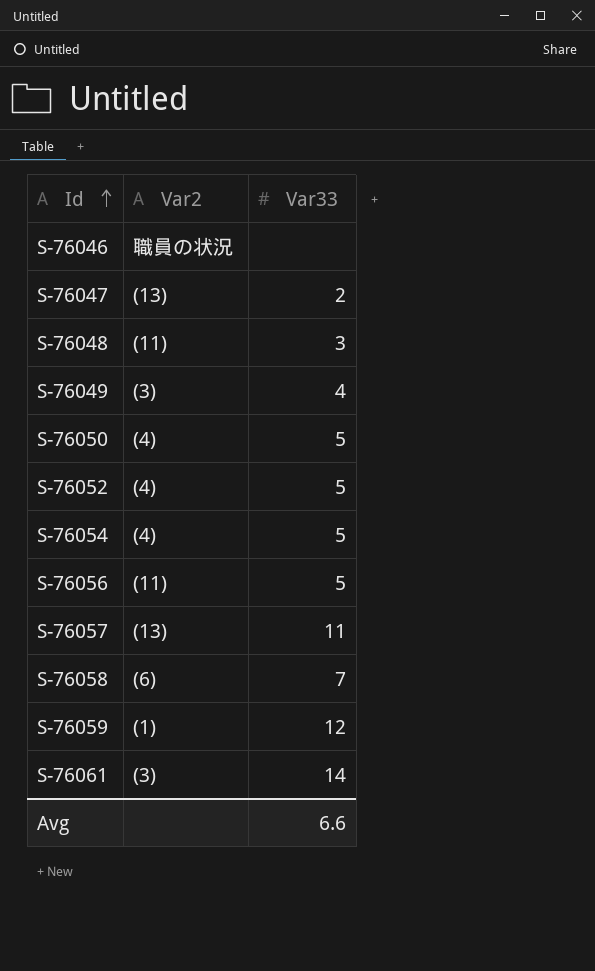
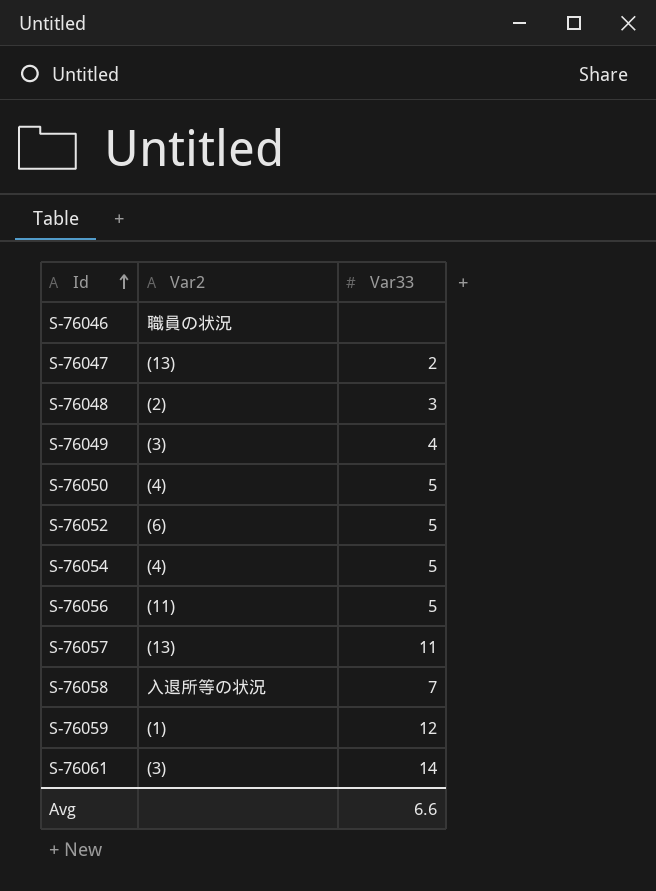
S-76048 | Var2: (11) -> (2)
S-76052 | Var2: (4) -> (6)
S-76058 | Var2: (6) -> 入退所等の状況

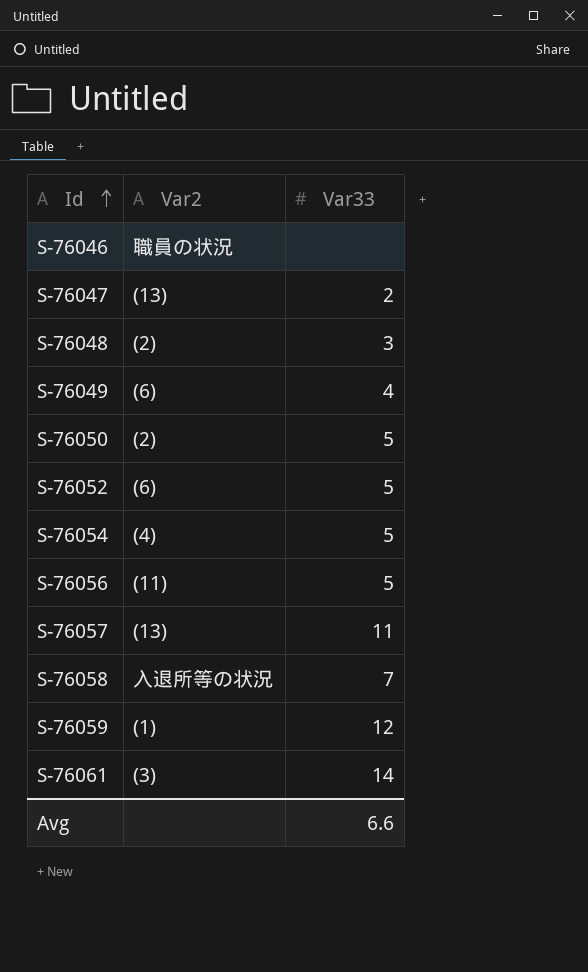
S-76049 | Var2: (3) -> (6)
S-76050 | Var2: (4) -> (2)

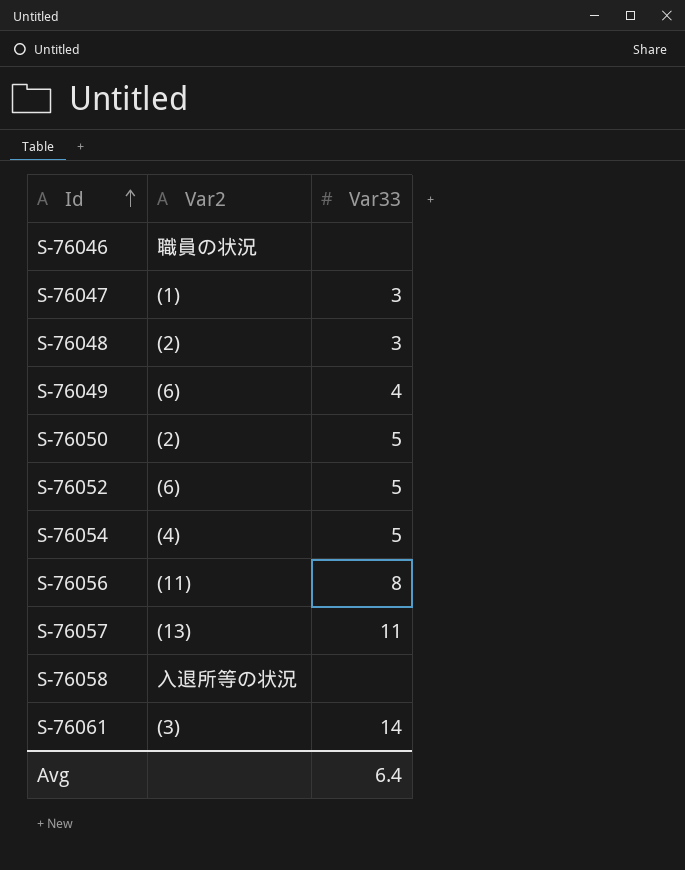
row S-76059: (1) | 12 -> none
S-76047 | Var2: (13) -> (1)
S-76047 | Var33: 2 -> 3
S-76056 | Var33: 5 -> 8
S-76058 | Var33: 7 -> none
Avg | Var33: 6.6 -> 6.4

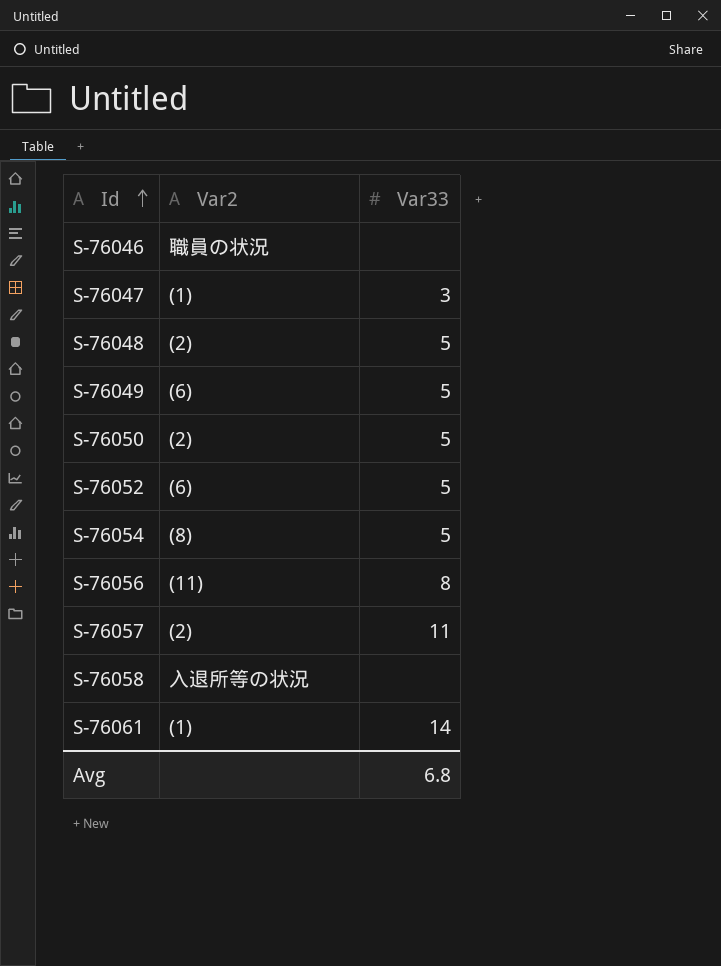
S-76048 | Var33: 3 -> 5
S-76049 | Var33: 4 -> 5
S-76054 | Var2: (4) -> (8)
S-76057 | Var2: (13) -> (2)
S-76061 | Var2: (3) -> (1)
Avg | Var33: 6.4 -> 6.8

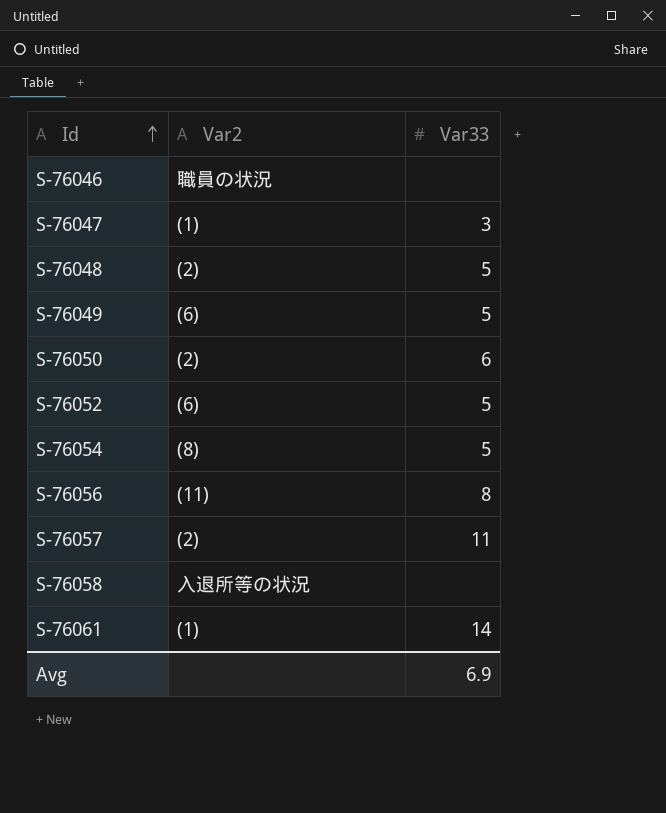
S-76050 | Var33: 5 -> 6
Avg | Var33: 6.8 -> 6.9

